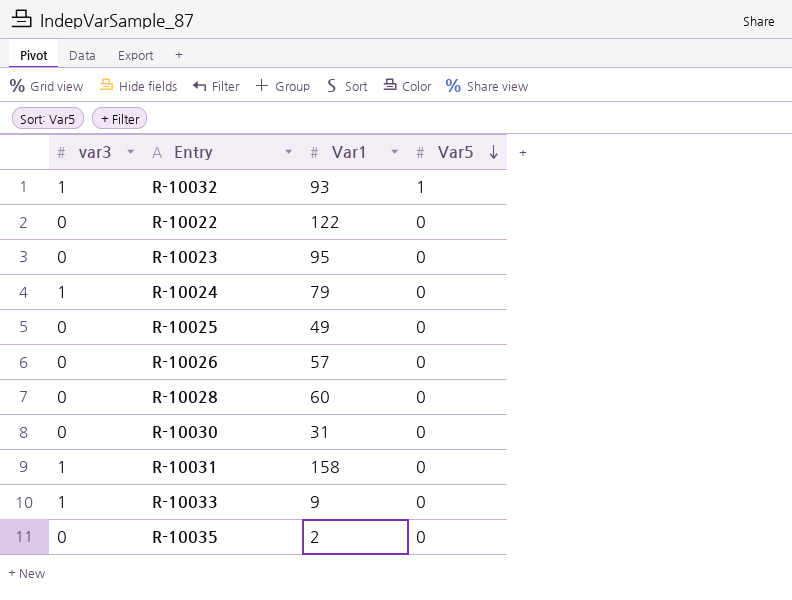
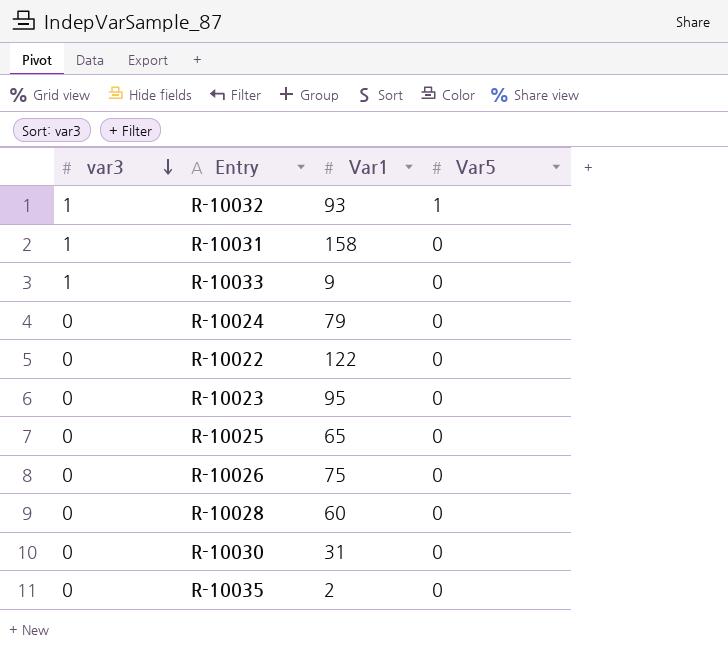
row order: Var5 descending -> var3 descending
R-10024 | var3: 1 -> 0
R-10025 | Var1: 49 -> 65
R-10026 | Var1: 57 -> 75

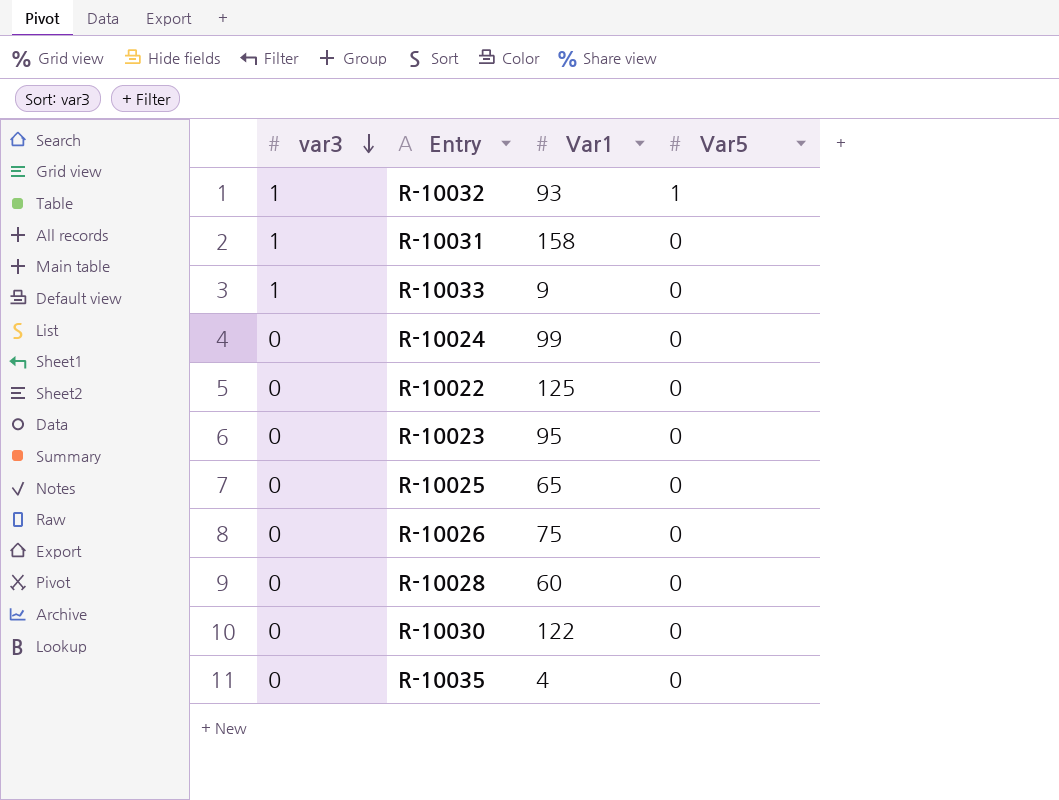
R-10024 | Var1: 79 -> 99
R-10022 | Var1: 122 -> 125
R-10030 | Var1: 31 -> 122
R-10035 | Var1: 2 -> 4

